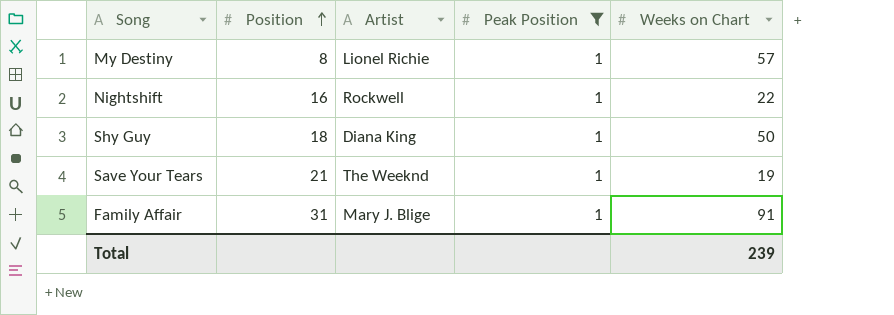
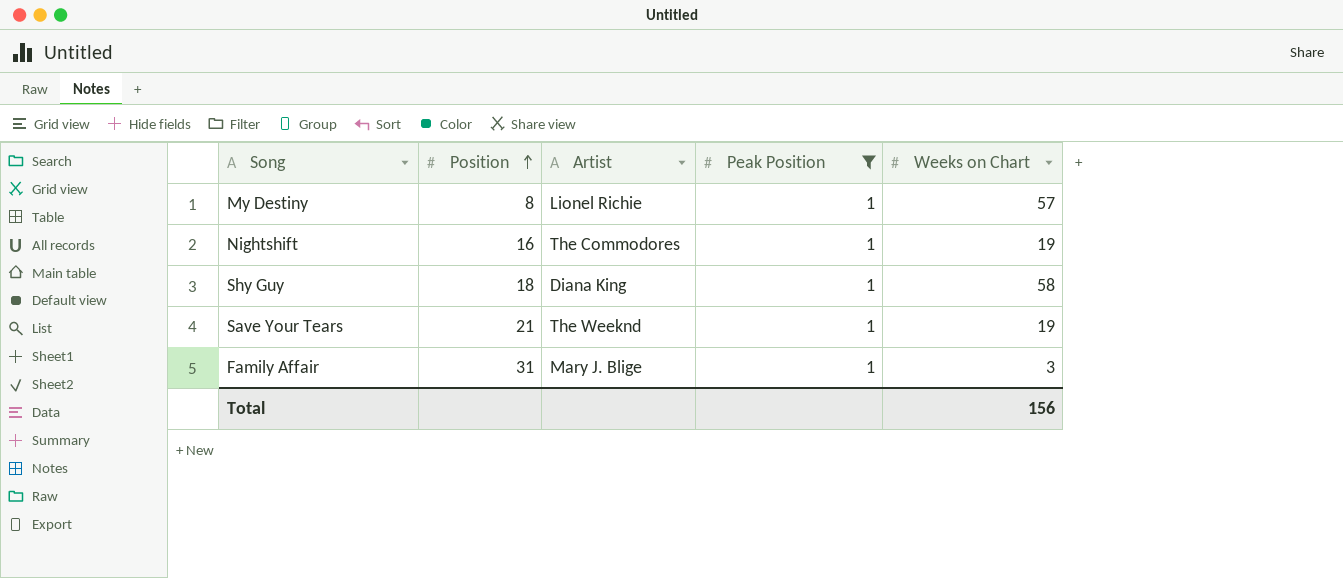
Nightshift | Artist: Rockwell -> The Commodores
Nightshift | Weeks on Chart: 22 -> 19
Shy Guy | Weeks on Chart: 50 -> 58
Family Affair | Weeks on Chart: 91 -> 3
Total | Weeks on Chart: 239 -> 156

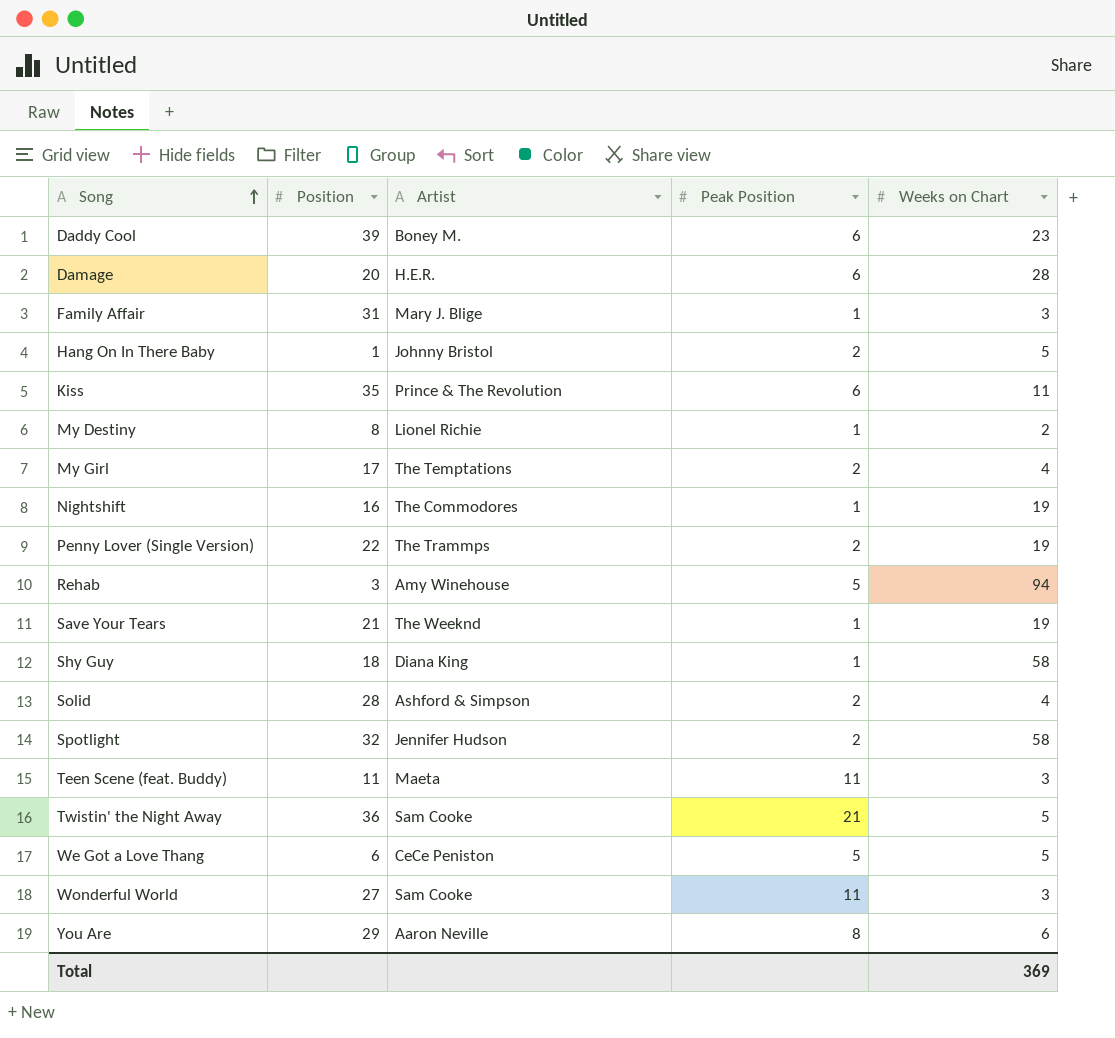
filter: Peak Position = 1 -> none
row order: Position ascending -> Song ascending
My Destiny | Weeks on Chart: 57 -> 2
Total | Weeks on Chart: 156 -> 369

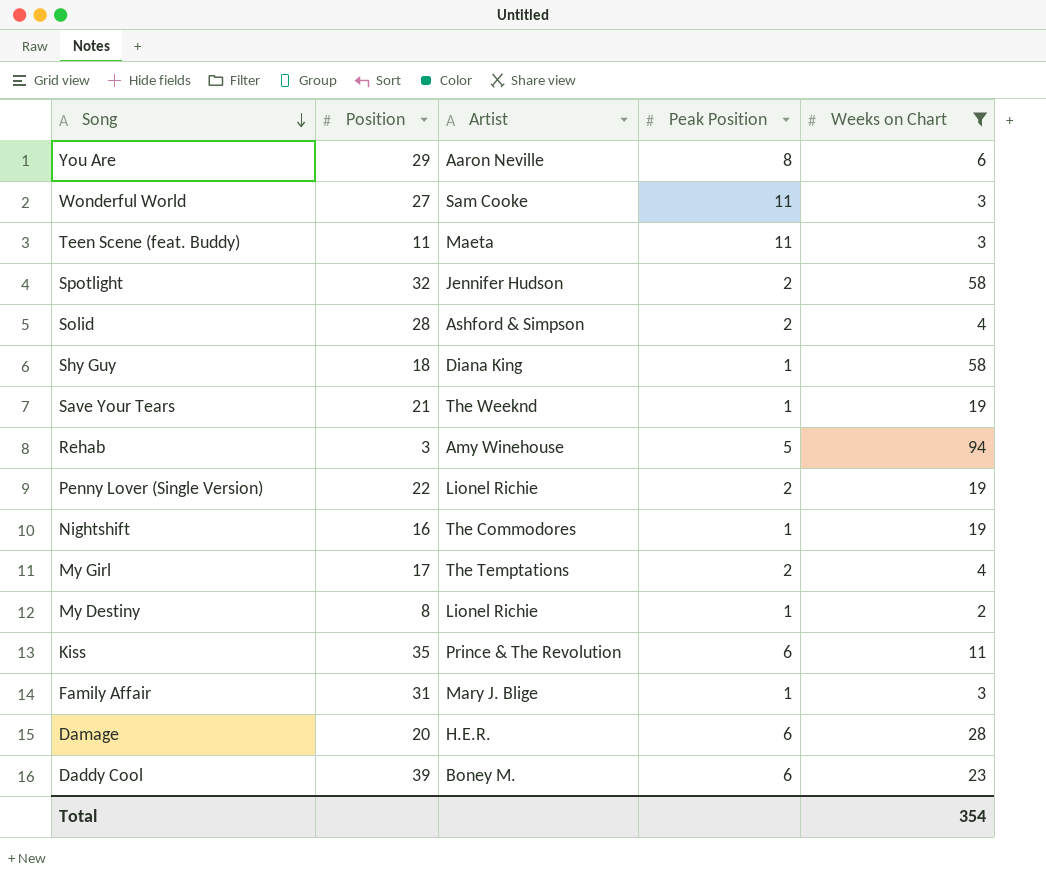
filter: none -> Weeks on Chart != 5
row order: Song ascending -> Song descending
Penny Lover (Single Version) | Artist: The Trammps -> Lionel Richie
Total | Weeks on Chart: 369 -> 354

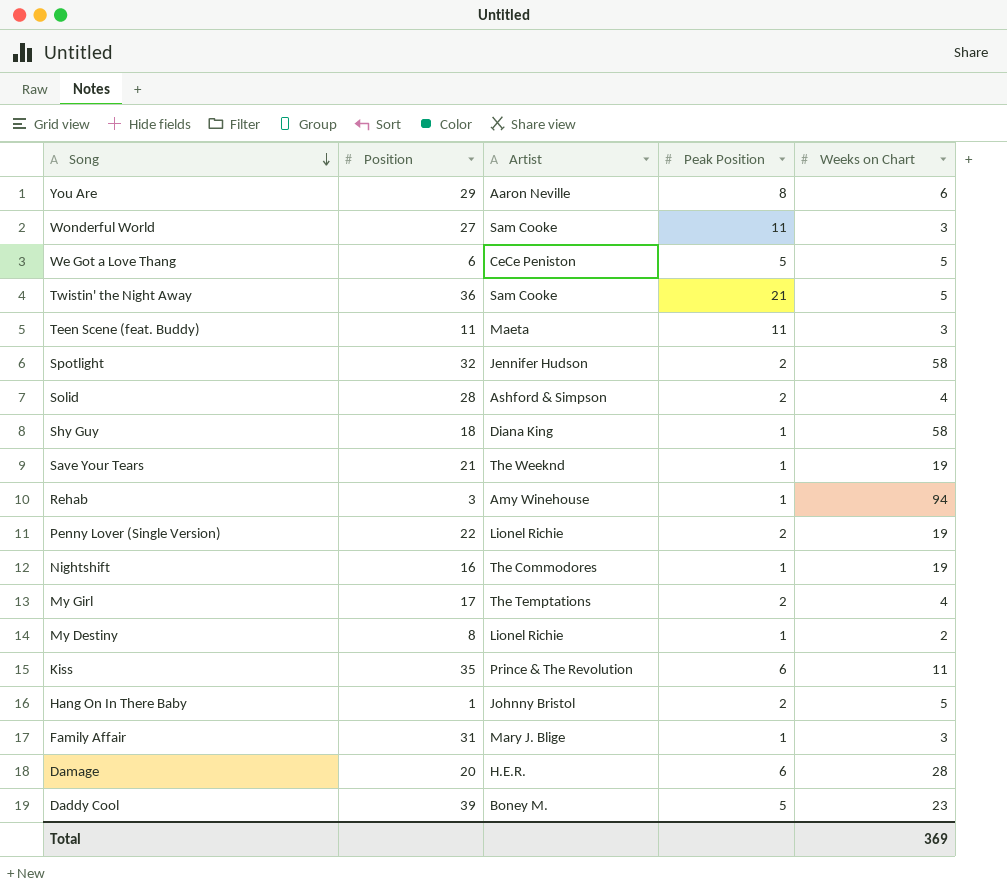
filter: Weeks on Chart != 5 -> none
Rehab | Peak Position: 5 -> 1
Daddy Cool | Peak Position: 6 -> 5
Total | Weeks on Chart: 354 -> 369

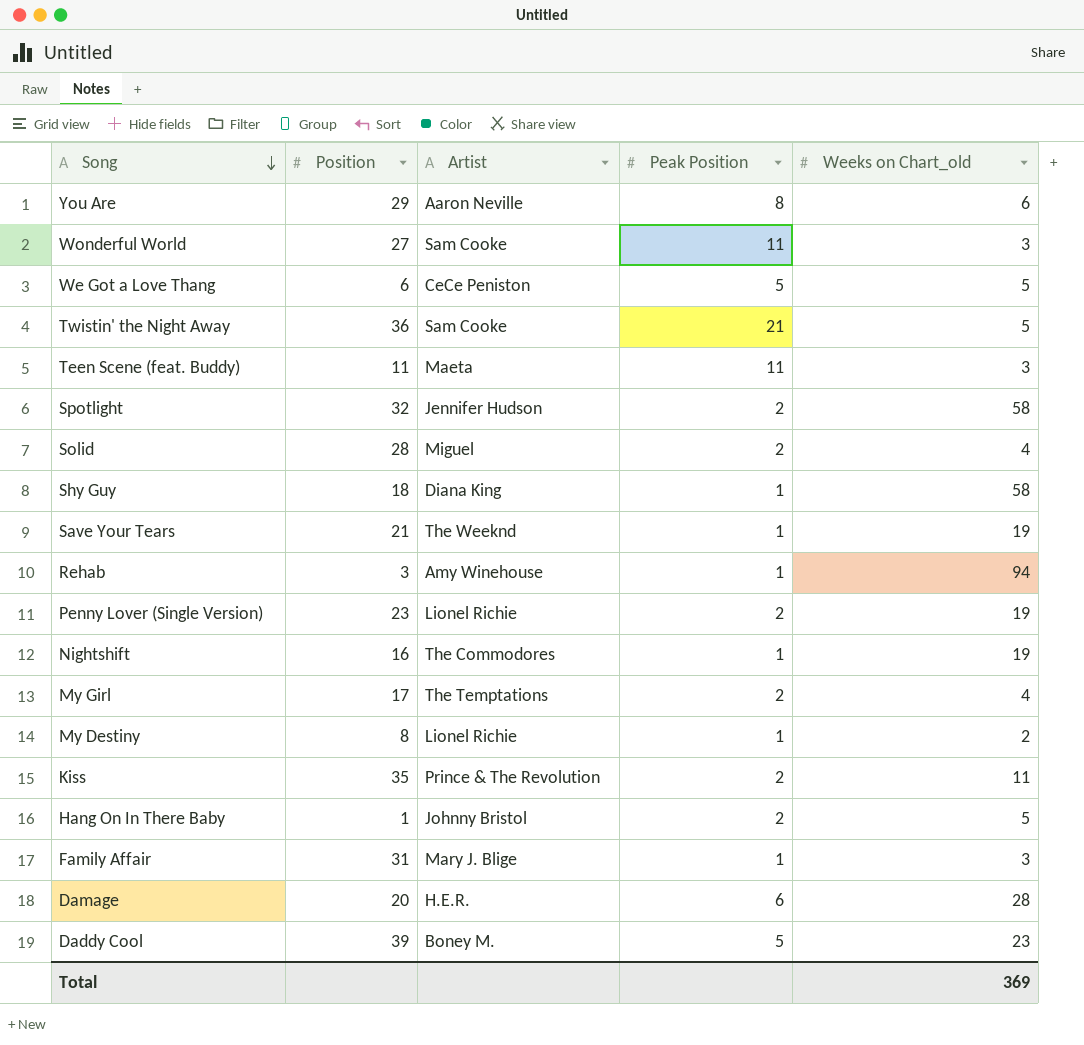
column name: Weeks on Chart -> Weeks on Chart_old
Solid | Artist: Ashford & Simpson -> Miguel
Penny Lover (Single Version) | Position: 22 -> 23
Kiss | Peak Position: 6 -> 2

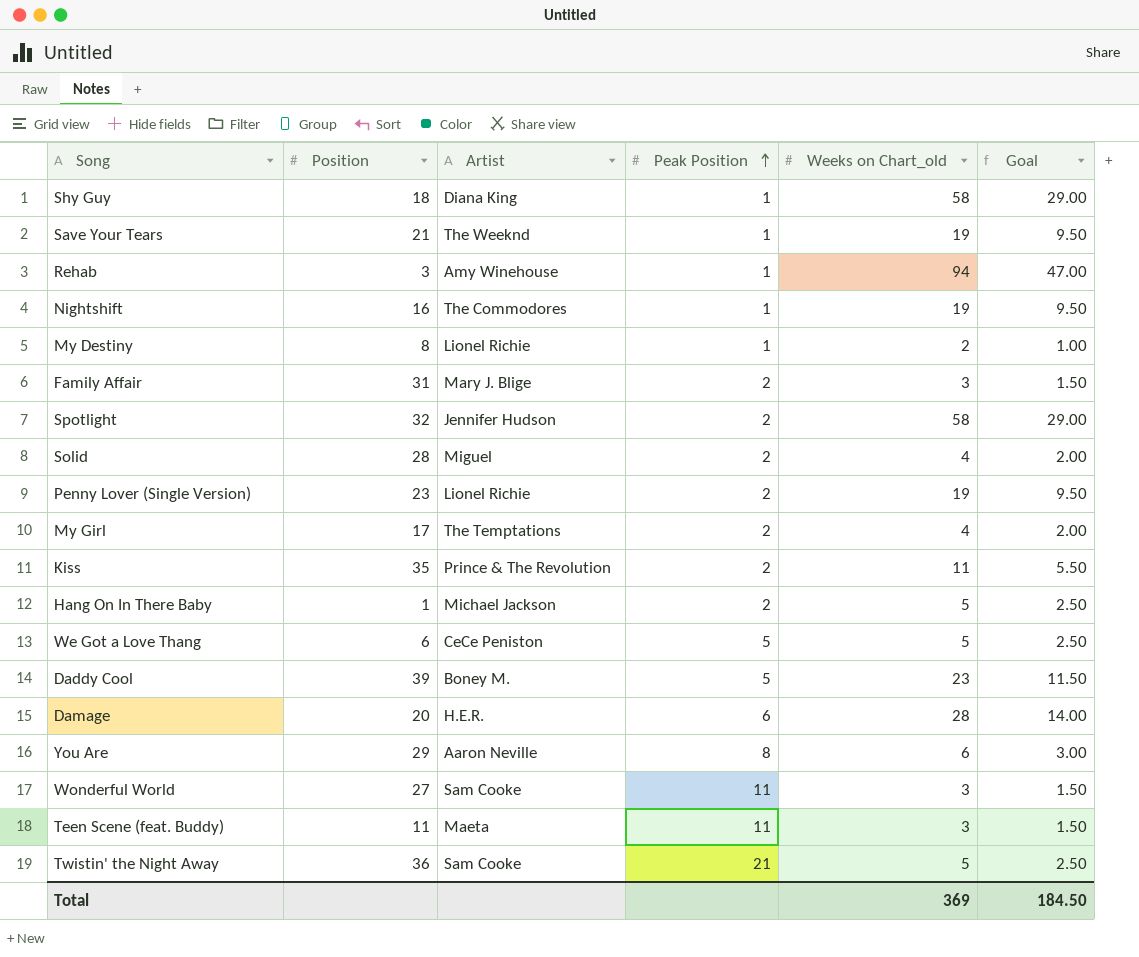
row order: Song descending -> Peak Position ascending
column Goal | formula: none -> [Weeks on Chart_old] * 0.5
Family Affair | Peak Position: 1 -> 2
Hang On In There Baby | Artist: Johnny Bristol -> Michael Jackson

